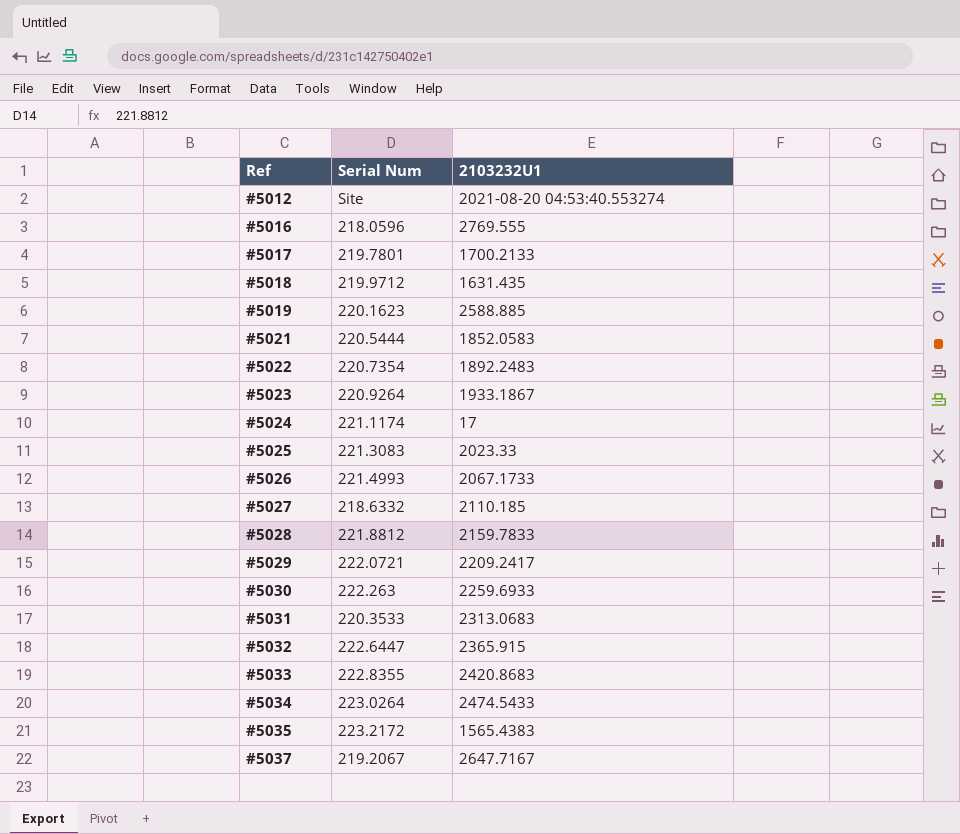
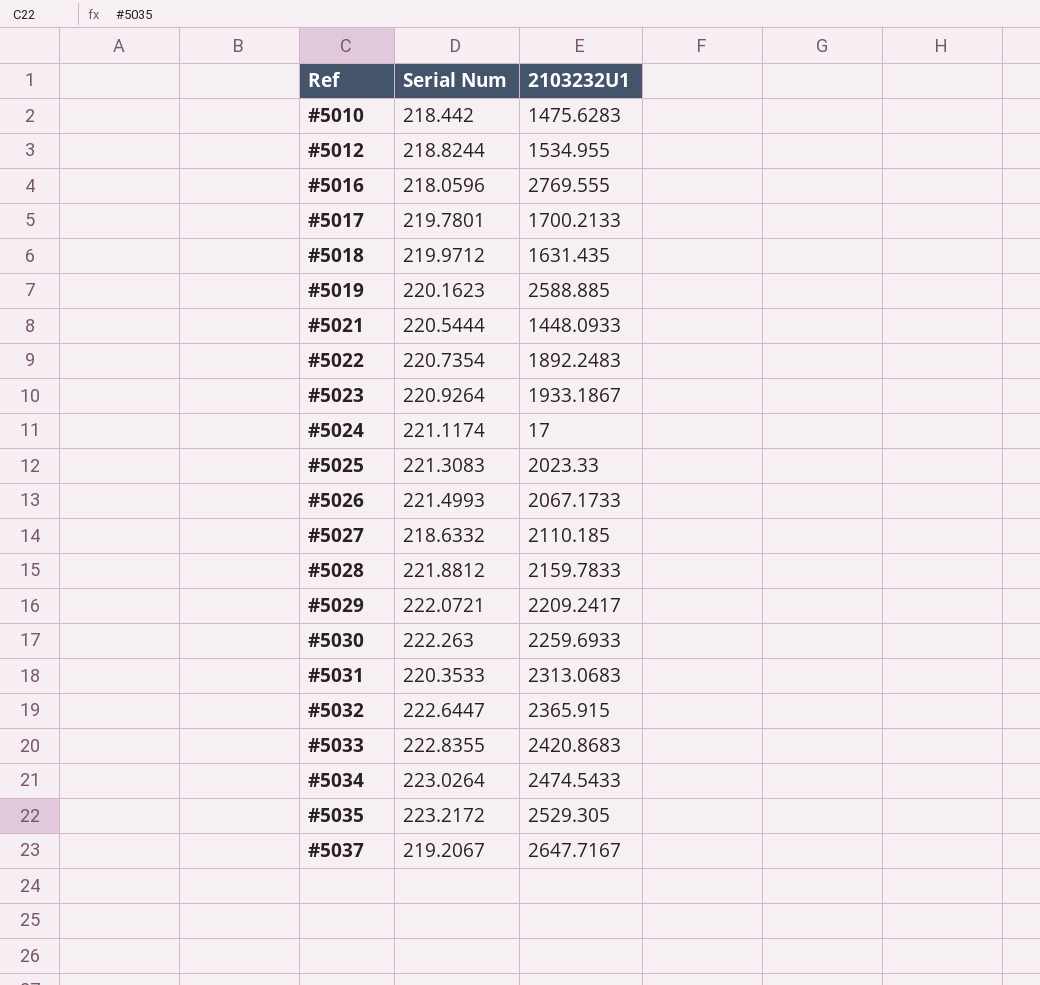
row #5010: none -> 218.442 | 1475.6283
#5012 | Serial Num: Site -> 218.8244
#5012 | 2103232U1: 2021-08-20 04:53:40.553274 -> 1534.955
#5021 | 2103232U1: 1852.0583 -> 1448.0933
#5035 | 2103232U1: 1565.4383 -> 2529.305

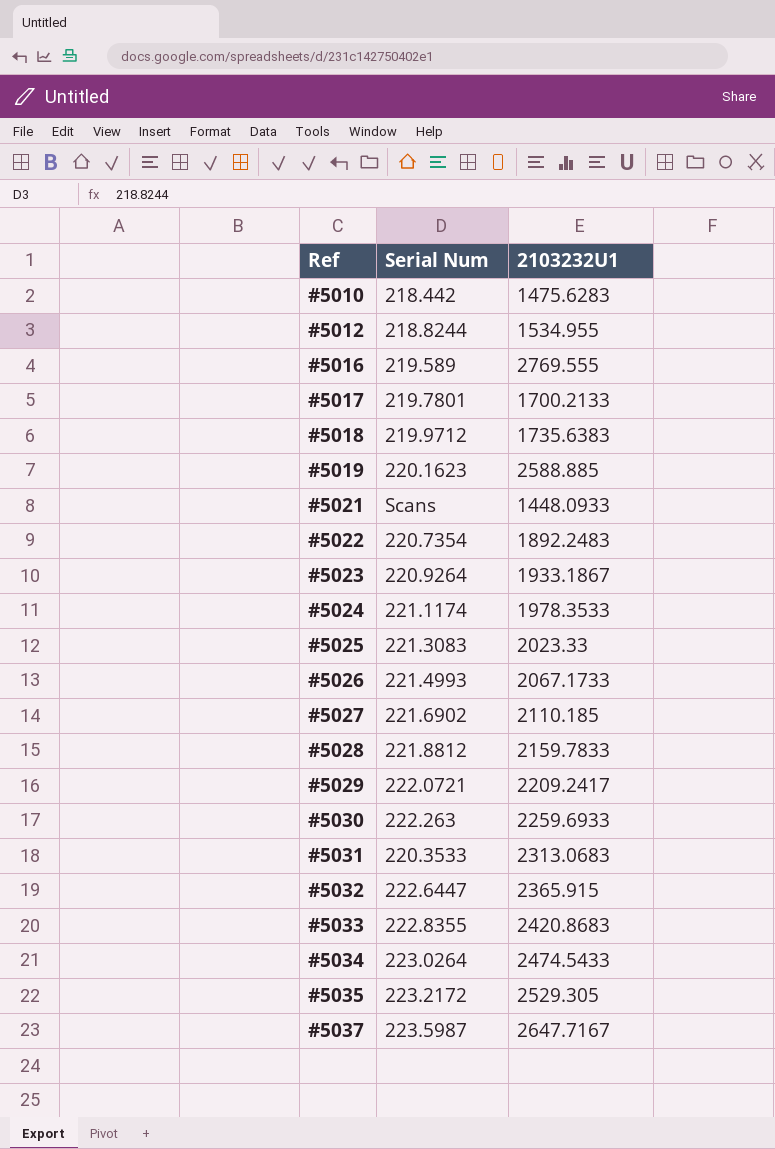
#5016 | Serial Num: 218.0596 -> 219.589
#5018 | 2103232U1: 1631.435 -> 1735.6383
#5021 | Serial Num: 220.5444 -> Scans
#5024 | 2103232U1: 17 -> 1978.3533
#5027 | Serial Num: 218.6332 -> 221.6902
#5037 | Serial Num: 219.2067 -> 223.5987

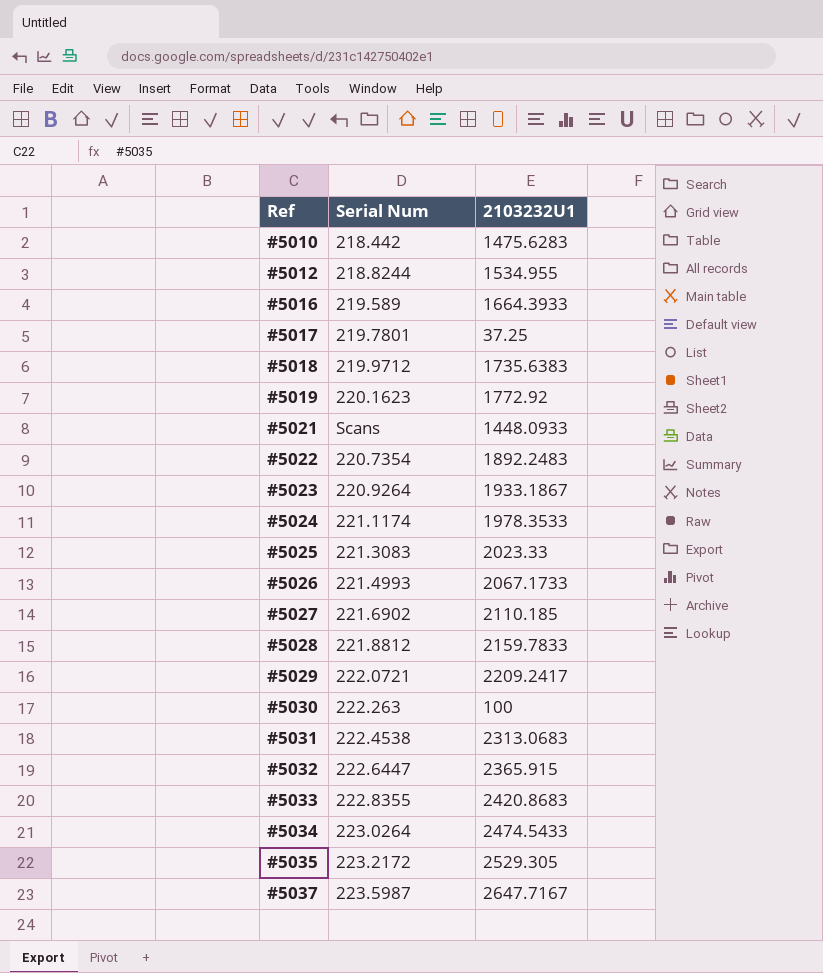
#5016 | 2103232U1: 2769.555 -> 1664.3933
#5017 | 2103232U1: 1700.2133 -> 37.25
#5019 | 2103232U1: 2588.885 -> 1772.92
#5030 | 2103232U1: 2259.6933 -> 100
#5031 | Serial Num: 220.3533 -> 222.4538

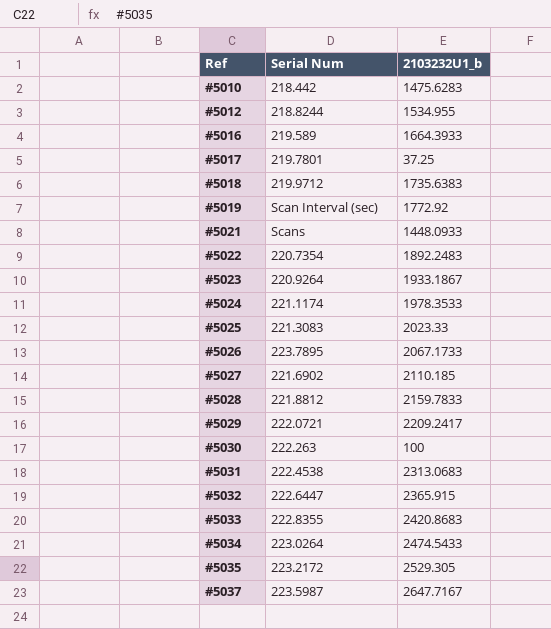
column name: 2103232U1 -> 2103232U1_b
#5019 | Serial Num: 220.1623 -> Scan Interval (sec)
#5026 | Serial Num: 221.4993 -> 223.7895

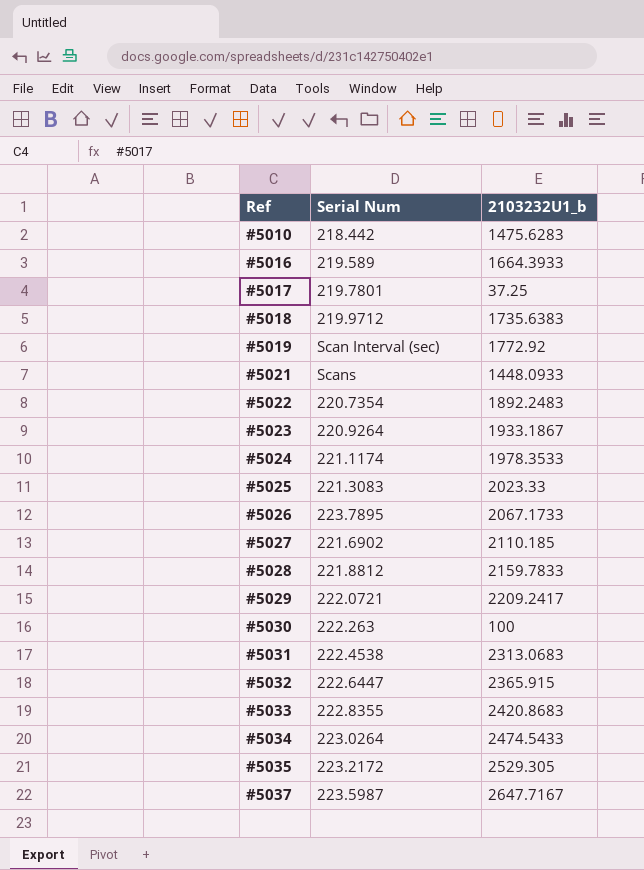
row #5012: 218.8244 | 1534.955 -> none

